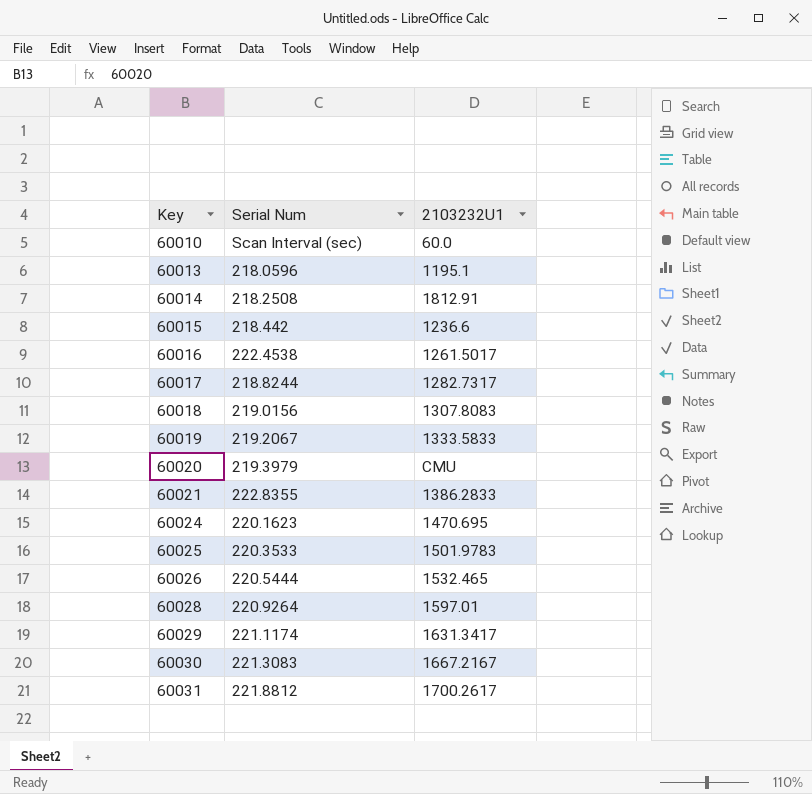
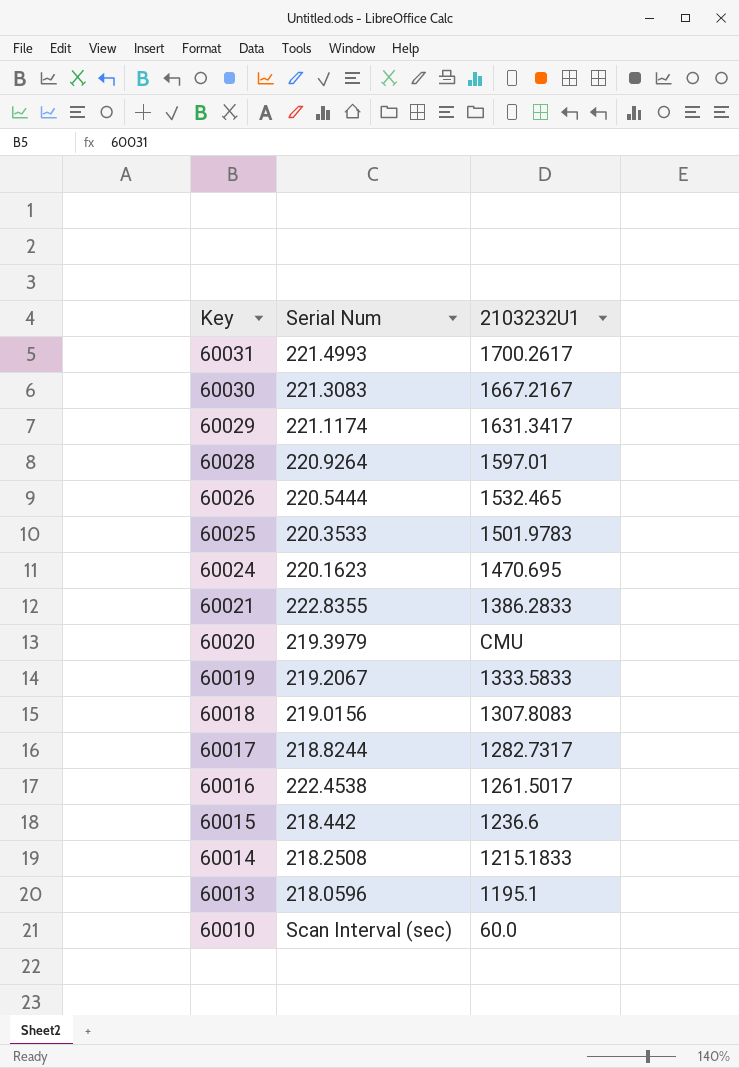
row order: Key ascending -> Key descending
60031 | Serial Num: 221.8812 -> 221.4993
60014 | 2103232U1: 1812.91 -> 1215.1833

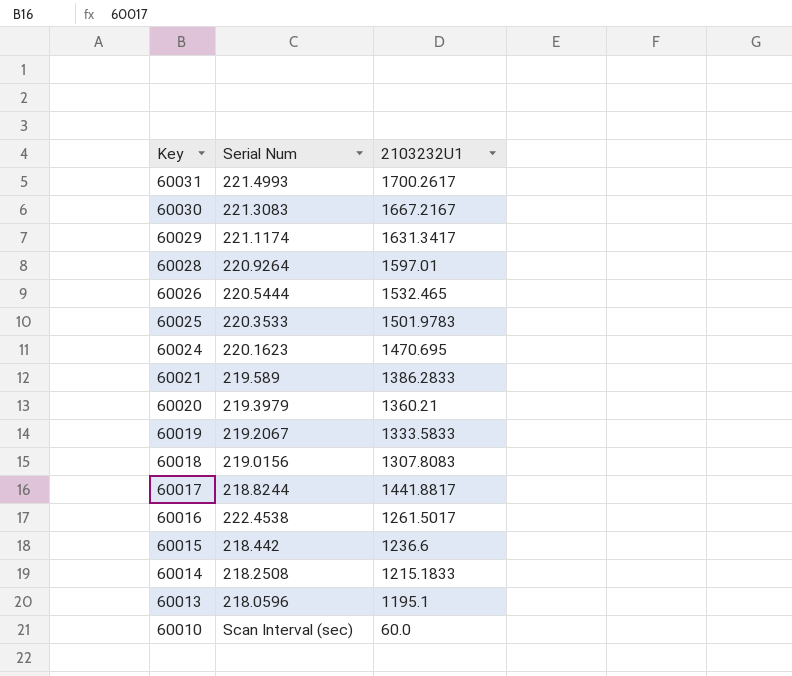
60021 | Serial Num: 222.8355 -> 219.589
60020 | 2103232U1: CMU -> 1360.21
60017 | 2103232U1: 1282.7317 -> 1441.8817

